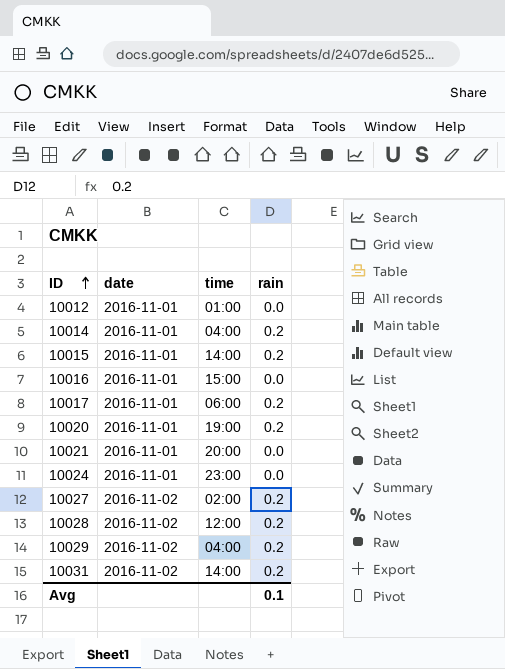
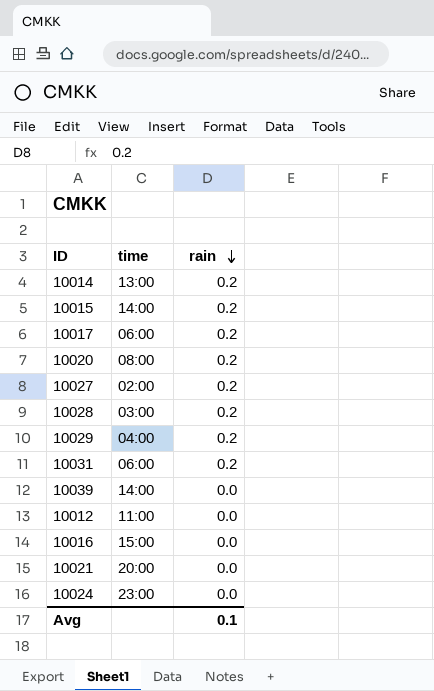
row order: ID ascending -> rain descending
column date | position: 2 -> none
10014 | time: 04:00 -> 13:00
10020 | time: 19:00 -> 08:00
10028 | time: 12:00 -> 03:00
10031 | time: 14:00 -> 06:00
row 10039: none -> 14:00 | 0.0
10012 | time: 01:00 -> 11:00

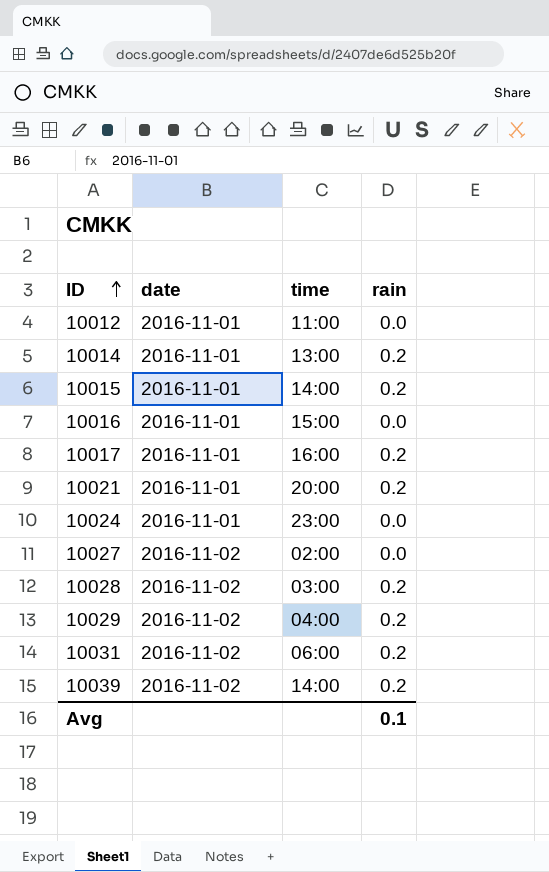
row order: rain descending -> ID ascending
column date | position: none -> 2
row 10020: 08:00 | 0.2 -> none
10017 | time: 06:00 -> 16:00
10021 | rain: 0.0 -> 0.2
10027 | rain: 0.2 -> 0.0
10039 | rain: 0.0 -> 0.2

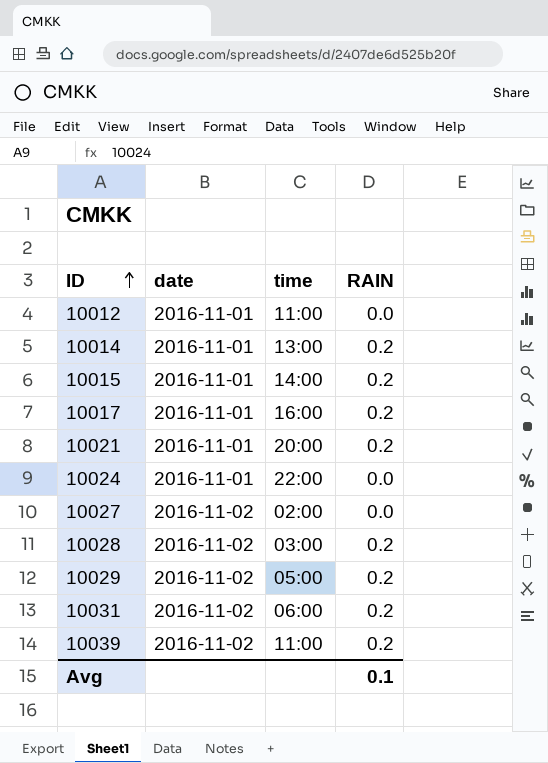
column name: rain -> RAIN
row 10016: 2016-11-01 | 15:00 | 0.0 -> none
10024 | time: 23:00 -> 22:00
10029 | time: 04:00 -> 05:00
10039 | time: 14:00 -> 11:00

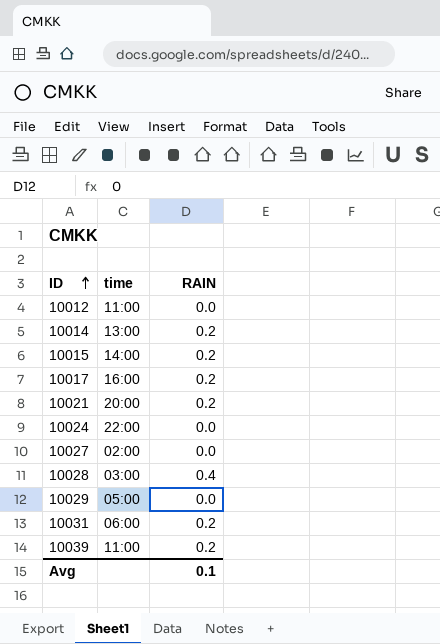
column date | position: 2 -> none
10028 | RAIN: 0.2 -> 0.4
10029 | RAIN: 0.2 -> 0.0

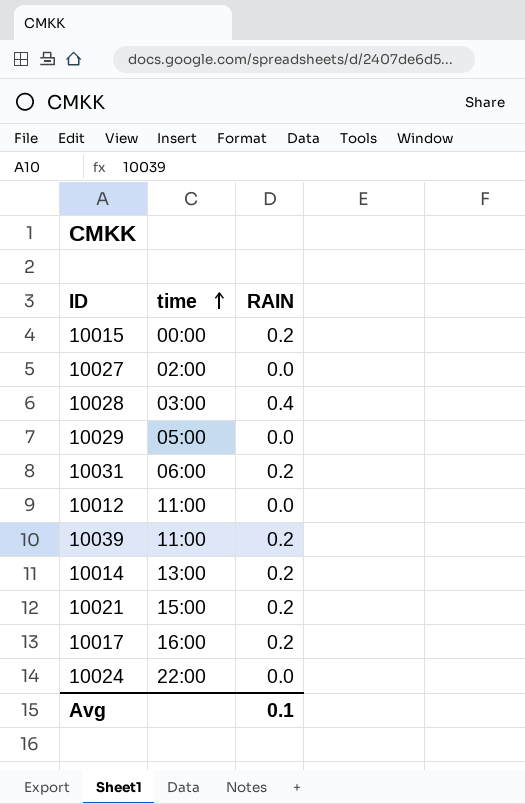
row order: ID ascending -> time ascending
10015 | time: 14:00 -> 00:00
10021 | time: 20:00 -> 15:00

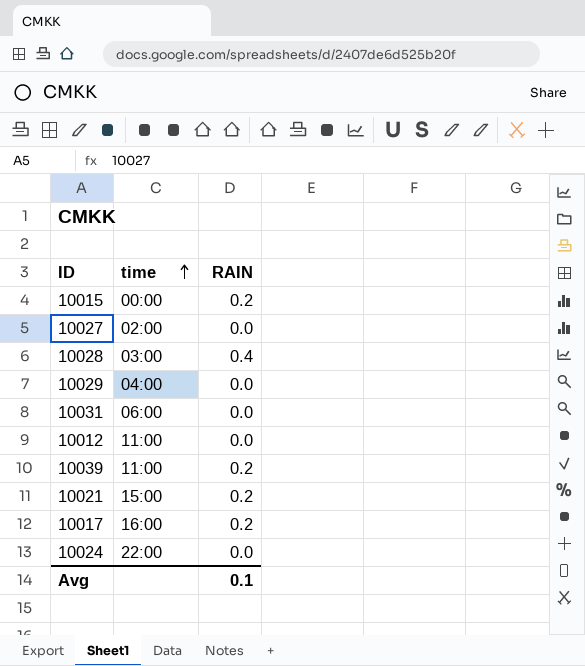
row 10014: 13:00 | 0.2 -> none
10029 | time: 05:00 -> 04:00
10031 | RAIN: 0.2 -> 0.0

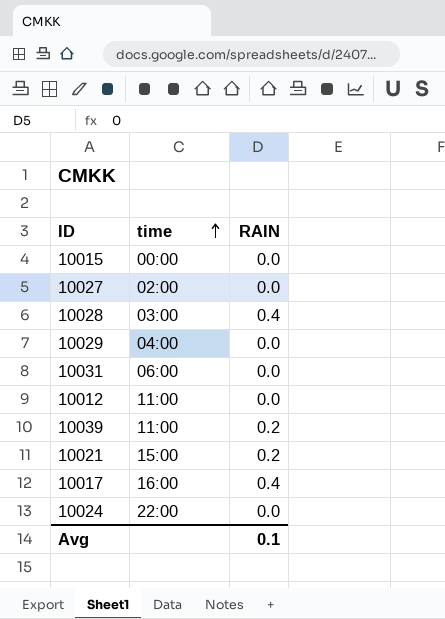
10015 | RAIN: 0.2 -> 0.0
10017 | RAIN: 0.2 -> 0.4

